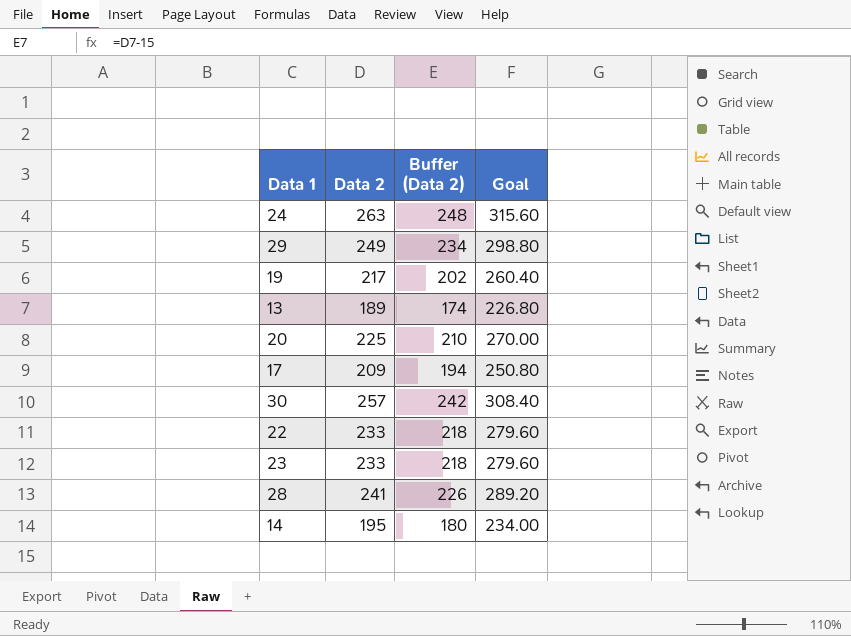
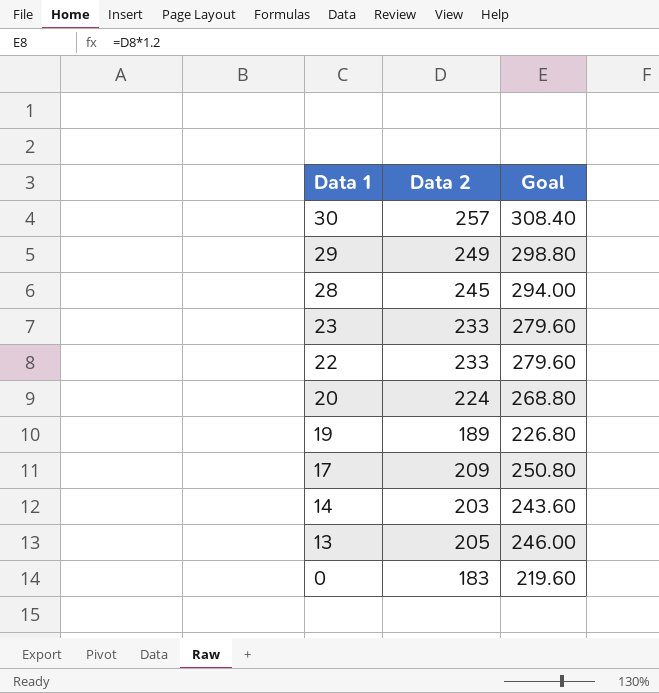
row order: none -> Data 1 descending
column Buffer (Data 2) | formula: [Data 2] - 15 -> none
row 24: 263 | 248 | 315.60 -> none
28 | Data 2: 241 -> 245
28 | Goal: 289.20 -> 294.00
20 | Data 2: 225 -> 224
20 | Goal: 270.00 -> 268.80
19 | Data 2: 217 -> 189
19 | Goal: 260.40 -> 226.80
14 | Data 2: 195 -> 203
14 | Goal: 234.00 -> 243.60
13 | Data 2: 189 -> 205
13 | Goal: 226.80 -> 246.00
row 0: none -> 183 | 219.60

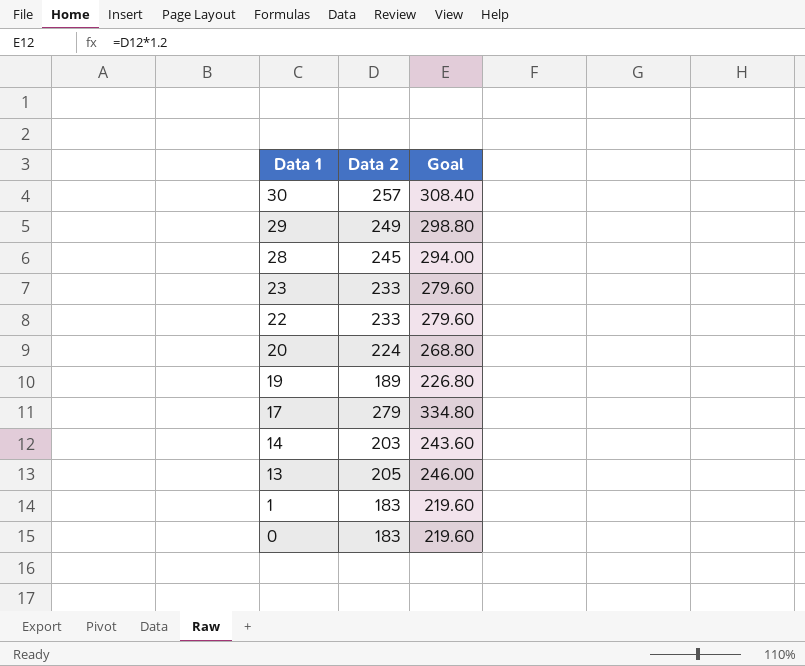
17 | Data 2: 209 -> 279
17 | Goal: 250.80 -> 334.80
row 1: none -> 183 | 219.60

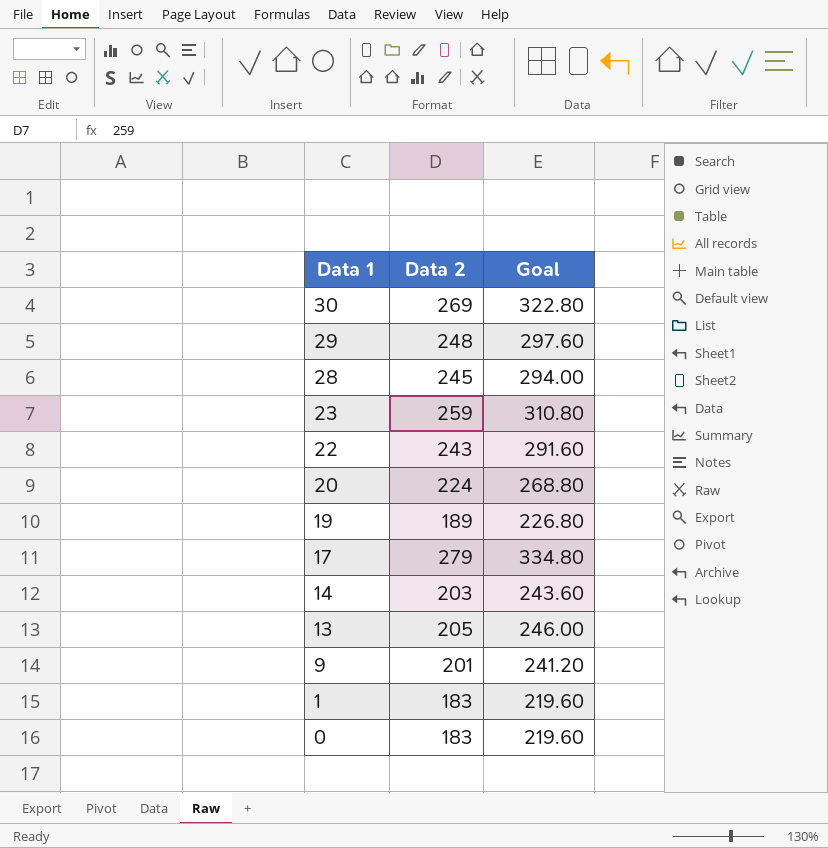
30 | Data 2: 257 -> 269
30 | Goal: 308.40 -> 322.80
29 | Data 2: 249 -> 248
29 | Goal: 298.80 -> 297.60
23 | Data 2: 233 -> 259
23 | Goal: 279.60 -> 310.80
22 | Data 2: 233 -> 243
22 | Goal: 279.60 -> 291.60
row 9: none -> 201 | 241.20

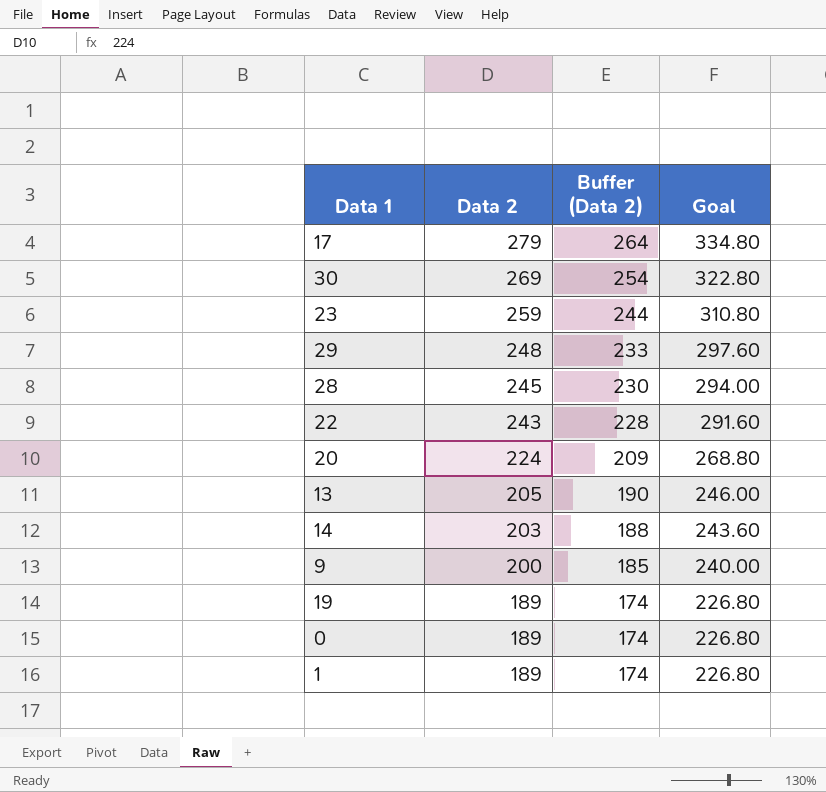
row order: Data 1 descending -> Data 2 descending
column Buffer (Data 2) | formula: none -> [Data 2] - 15
9 | Data 2: 201 -> 200
9 | Goal: 241.20 -> 240.00
0 | Data 2: 183 -> 189
0 | Goal: 219.60 -> 226.80
1 | Data 2: 183 -> 189
1 | Goal: 219.60 -> 226.80

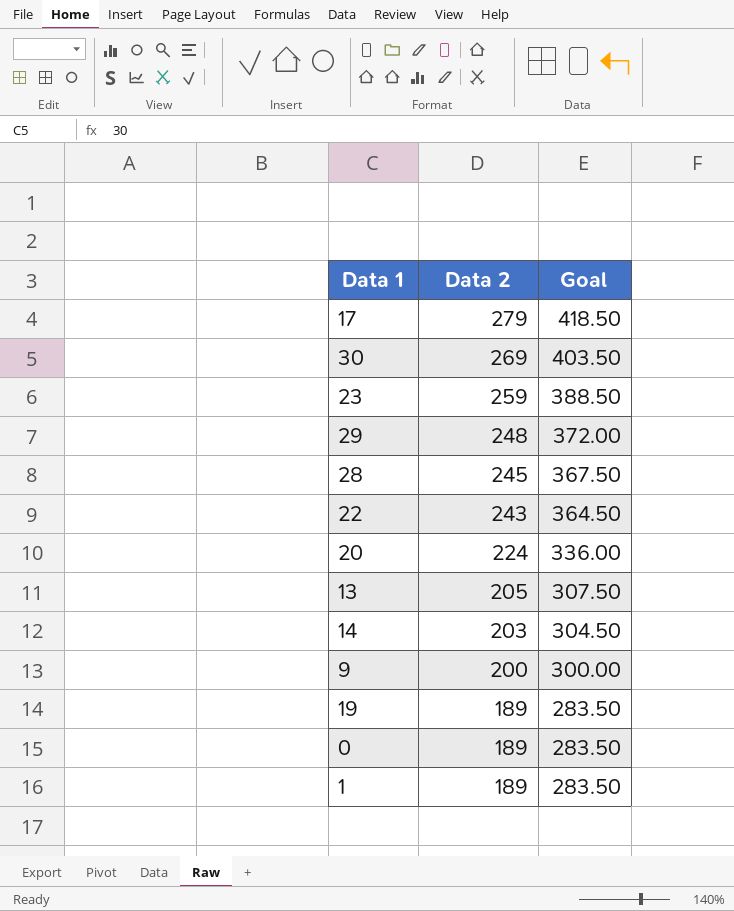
column Buffer (Data 2) | formula: [Data 2] - 15 -> none
column Goal | formula: [Data 2] * 1.2 -> [Data 2] * 1.5

